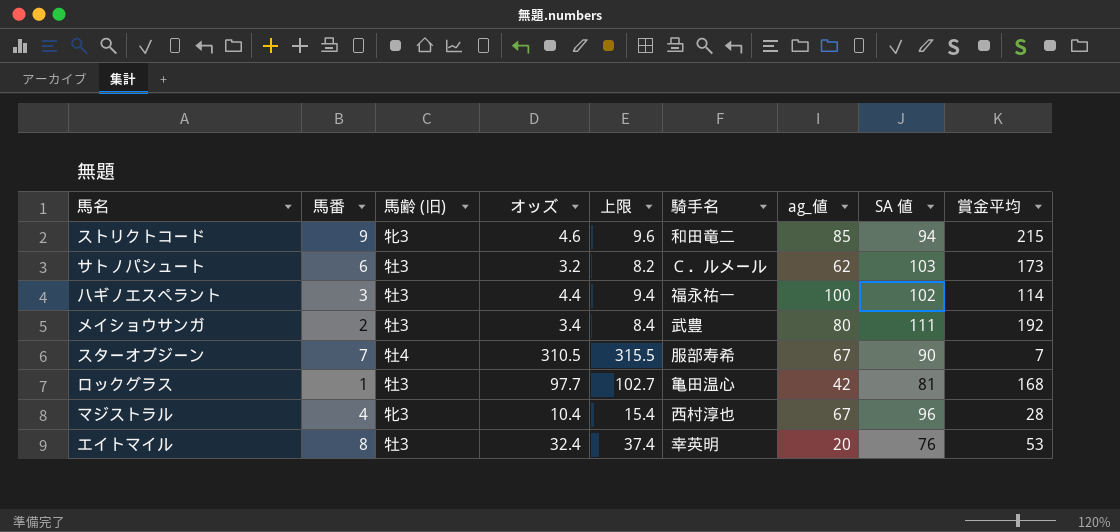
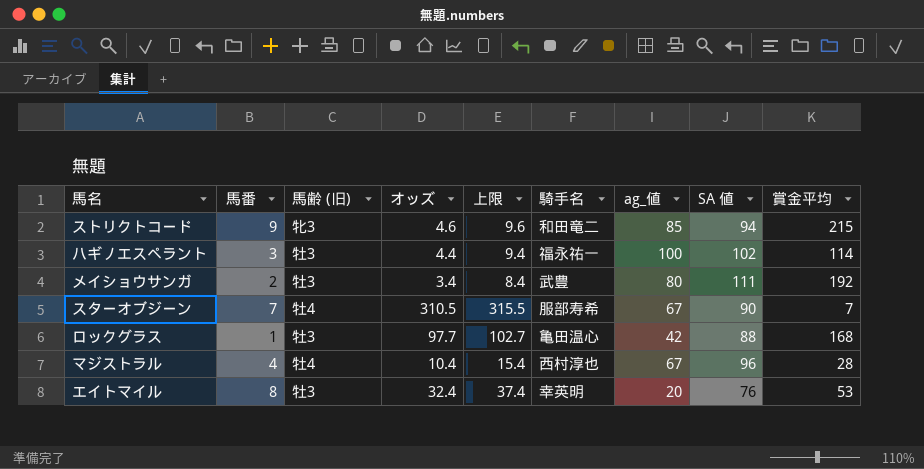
row サトノパシュート: 6 | 牡3 | 3.2 | 8.2 | Ｃ．ルメール | 62 | 103 | 173 -> none
ロックグラス | SA 値: 81 -> 88
マジストラル | 馬齢 (旧): 牝3 -> 牡4

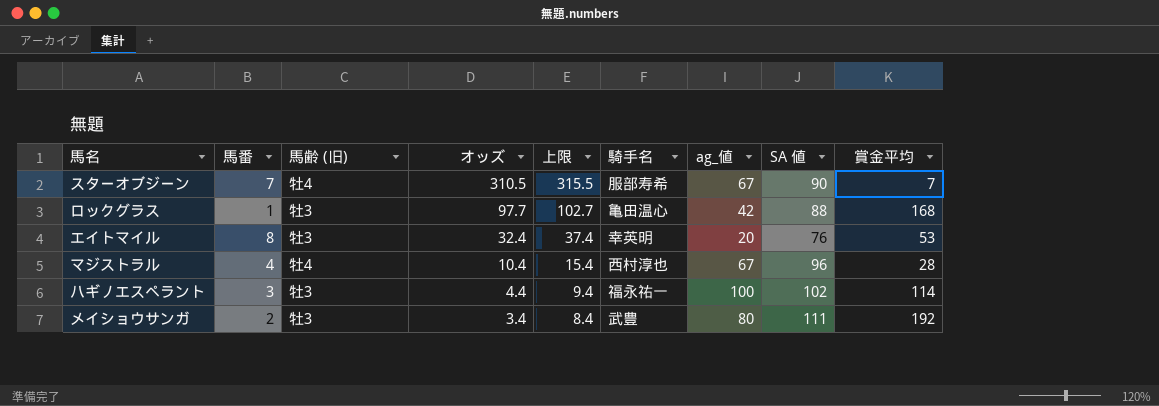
row order: none -> オッズ descending
row ストリクトコード: 9 | 牝3 | 4.6 | 9.6 | 和田竜二 | 85 | 94 | 215 -> none

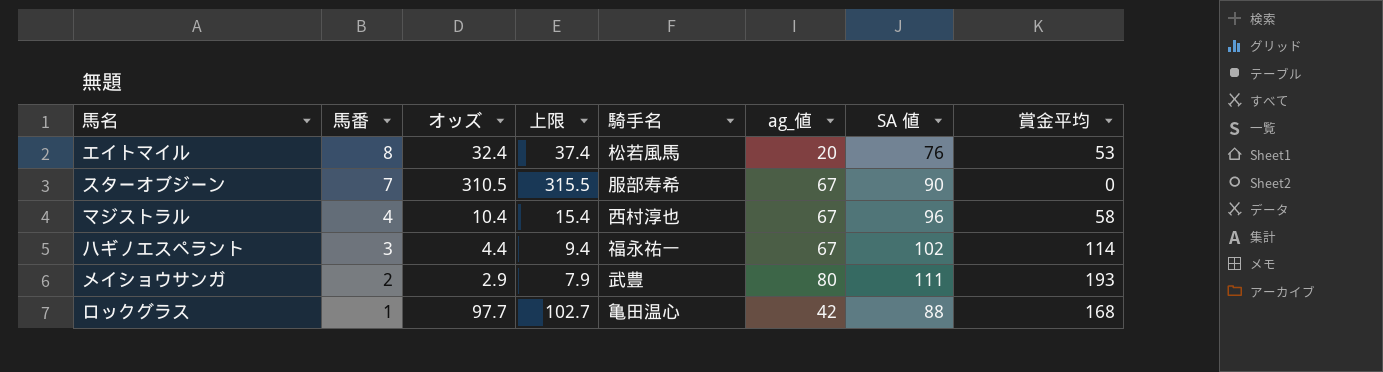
row order: オッズ descending -> 馬番 descending
column 馬齢 (旧) | position: 3 -> none
エイトマイル | 騎手名: 幸英明 -> 松若風馬
スターオブジーン | 賞金平均: 7 -> 0
マジストラル | 賞金平均: 28 -> 58
ハギノエスペラント | ag_値: 100 -> 67
メイショウサンガ | オッズ: 3.4 -> 2.9
メイショウサンガ | 上限: 8.4 -> 7.9
メイショウサンガ | 賞金平均: 192 -> 193

